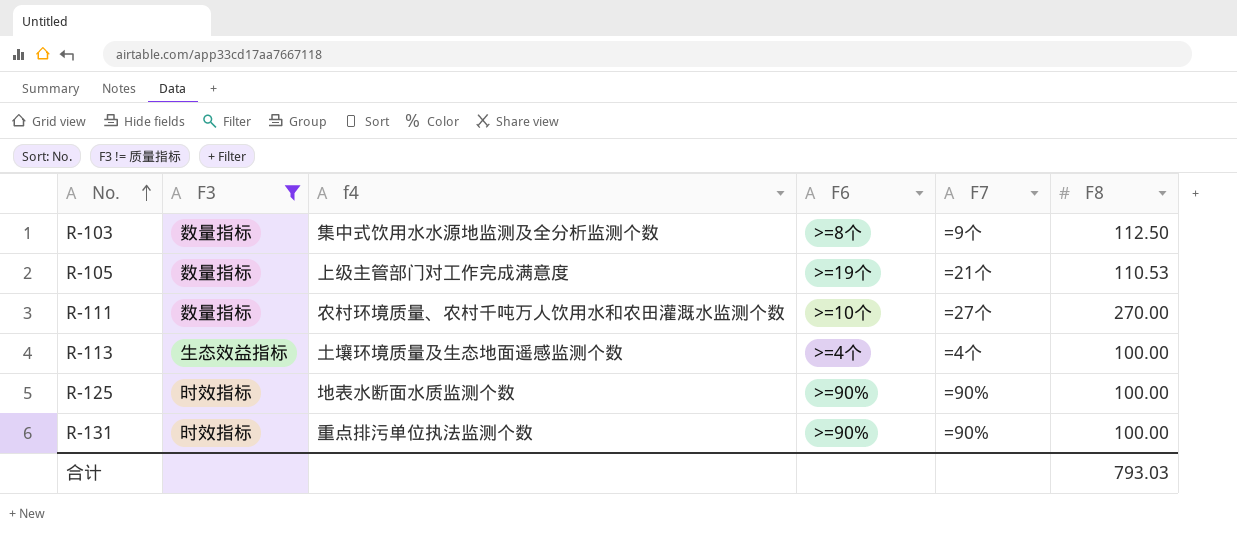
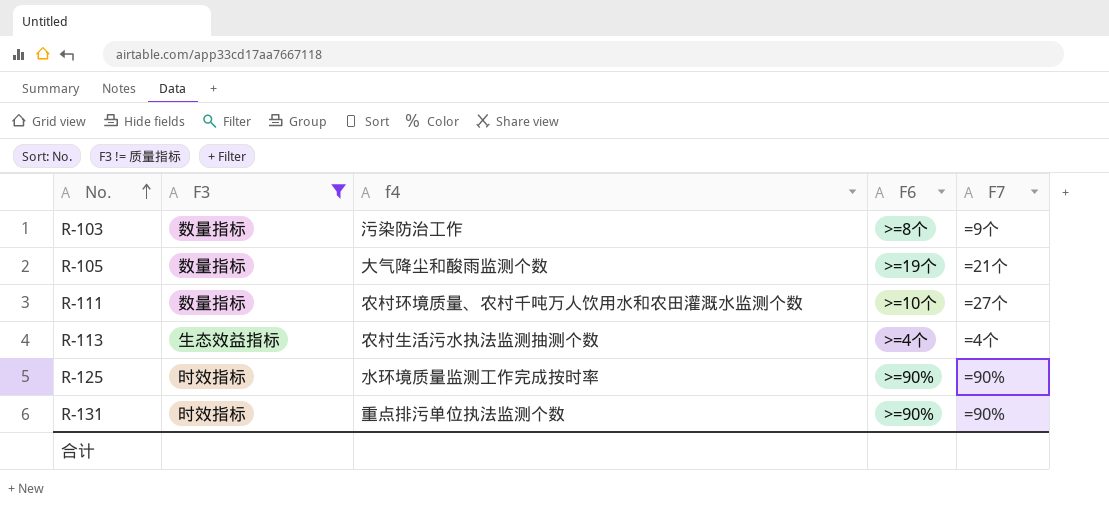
column F8 | position: 6 -> none
R-103 | f4: 集中式饮用水水源地监测及全分析监测个数 -> 污染防治工作
R-105 | f4: 上级主管部门对工作完成满意度 -> 大气降尘和酸雨监测个数
R-113 | f4: 土壤环境质量及生态地面遥感监测个数 -> 农村生活污水执法监测抽测个数
R-125 | f4: 地表水断面水质监测个数 -> 水环境质量监测工作完成按时率

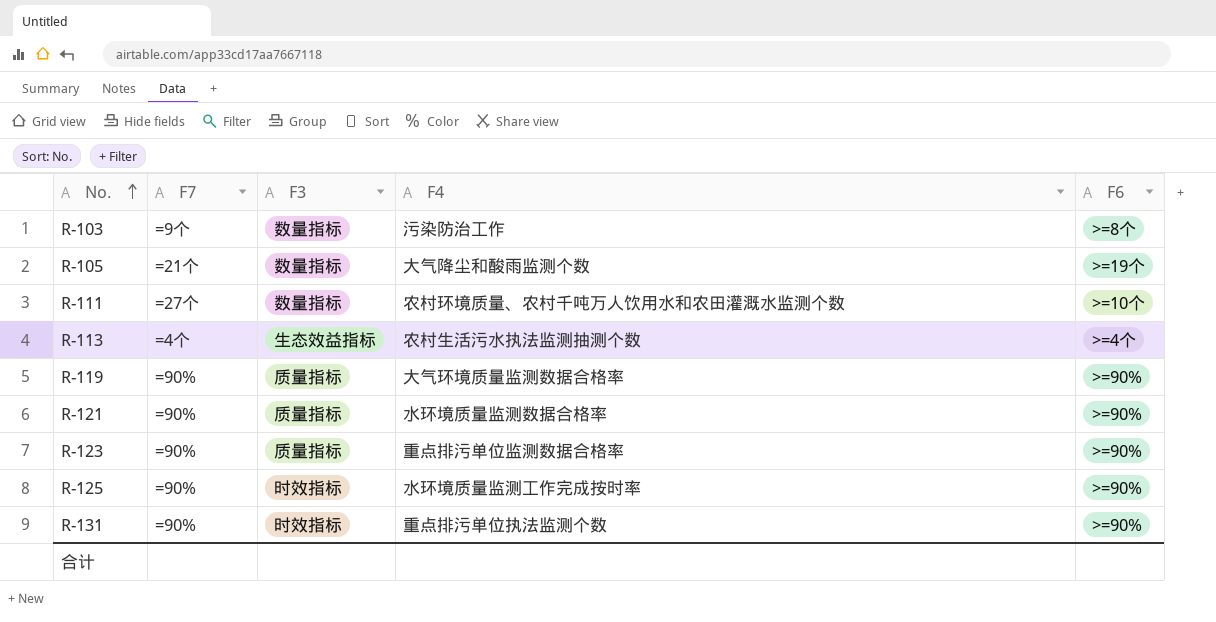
filter: F3 != 质量指标 -> none
column F7 | position: 5 -> 2
column name: f4 -> F4

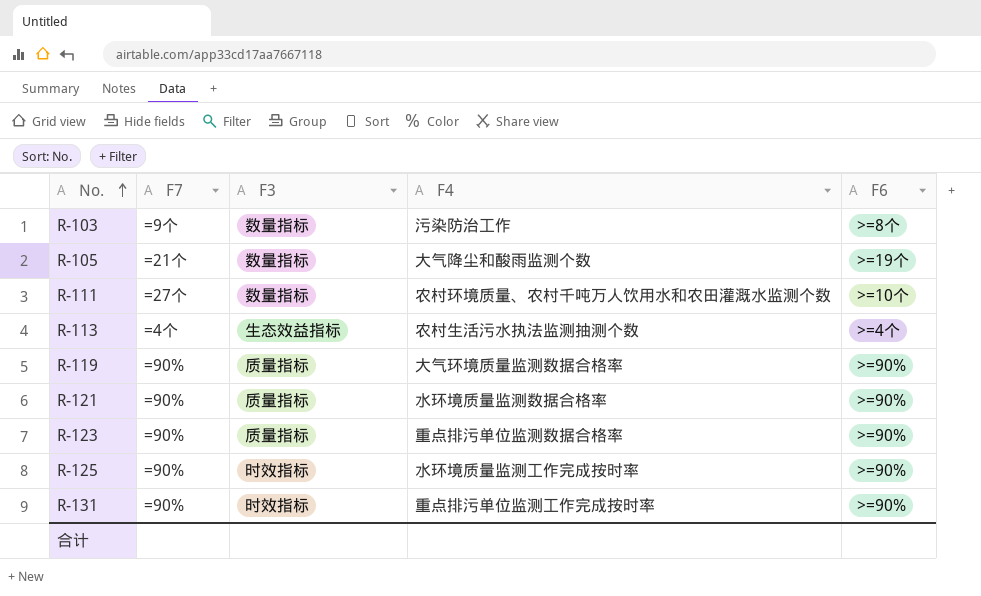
R-131 | F4: 重点排污单位执法监测个数 -> 重点排污单位监测工作完成按时率

